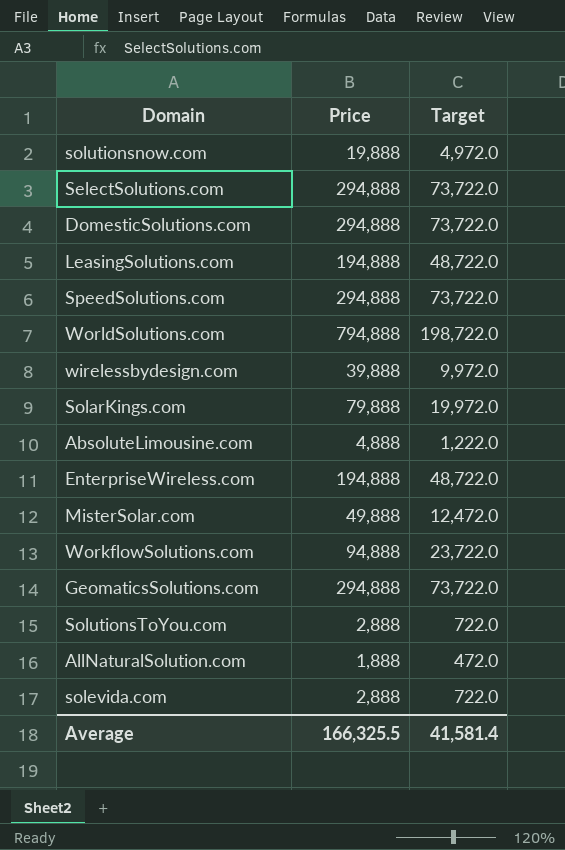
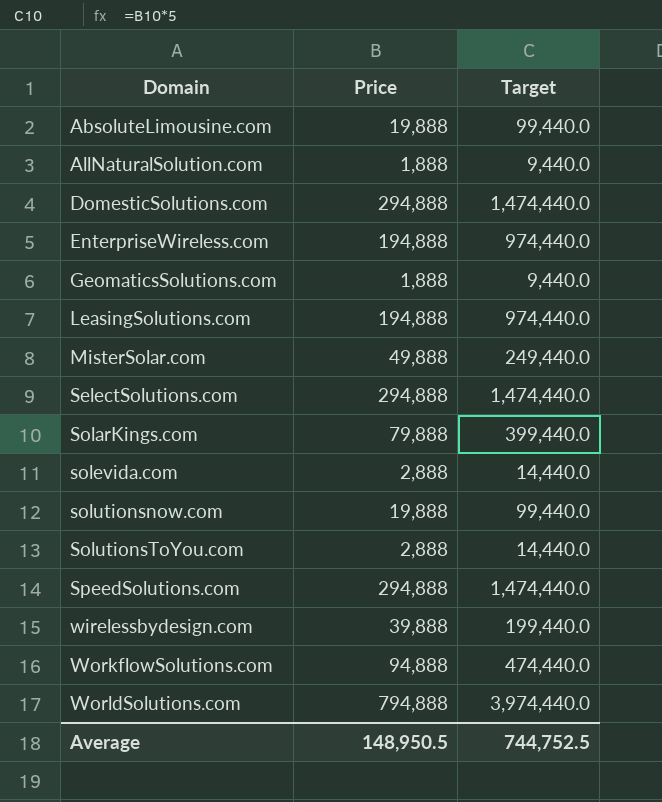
row order: none -> Domain ascending
column Target | formula: [Price] * 0.25 -> [Price] * 5
AbsoluteLimousine.com | Price: 4,888 -> 19,888
GeomaticsSolutions.com | Price: 294,888 -> 1,888
Average | Price: 166,325.5 -> 148,950.5
Average | Target: 41,581.4 -> 744,752.5

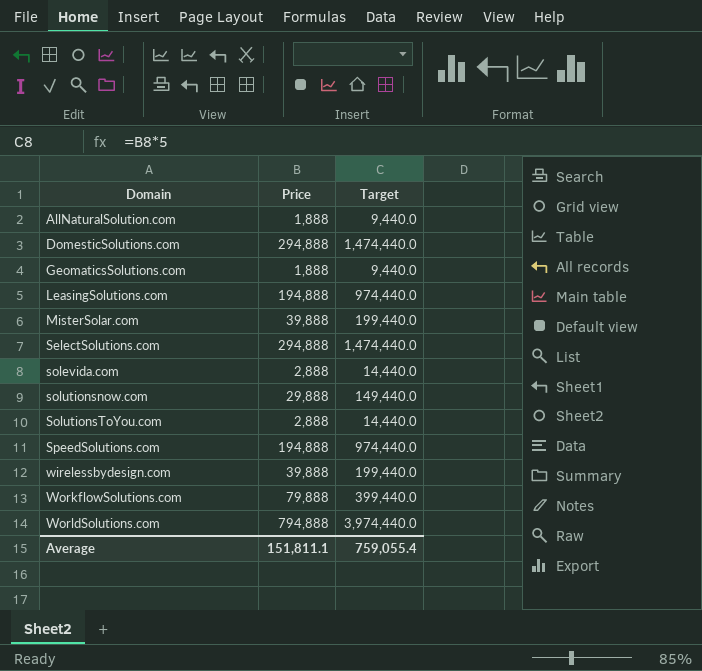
row AbsoluteLimousine.com: 19,888 | 99,440.0 -> none
row EnterpriseWireless.com: 194,888 | 974,440.0 -> none
row SolarKings.com: 79,888 | 399,440.0 -> none
MisterSolar.com | Price: 49,888 -> 39,888
MisterSolar.com | Target: 249,440.0 -> 199,440.0
solutionsnow.com | Price: 19,888 -> 29,888
solutionsnow.com | Target: 99,440.0 -> 149,440.0
SpeedSolutions.com | Price: 294,888 -> 194,888
SpeedSolutions.com | Target: 1,474,440.0 -> 974,440.0
WorkflowSolutions.com | Price: 94,888 -> 79,888
WorkflowSolutions.com | Target: 474,440.0 -> 399,440.0
Average | Price: 148,950.5 -> 151,811.1
Average | Target: 744,752.5 -> 759,055.4

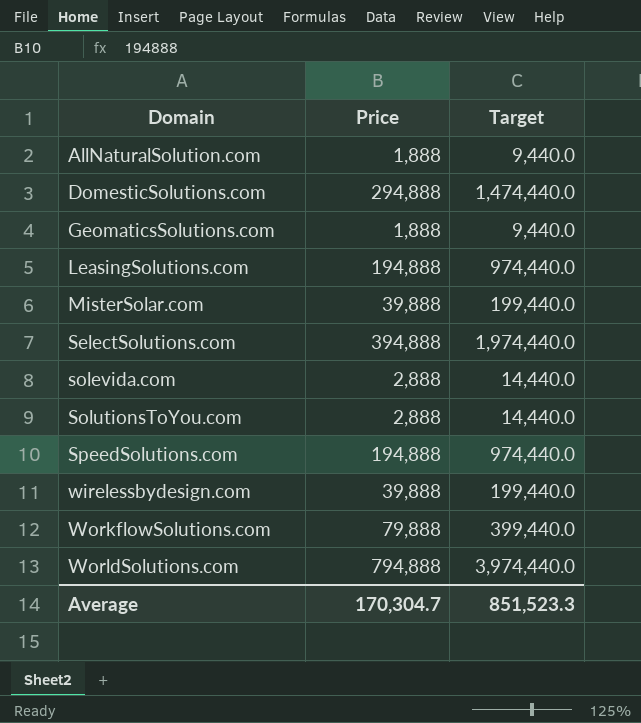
row solutionsnow.com: 29,888 | 149,440.0 -> none
SelectSolutions.com | Price: 294,888 -> 394,888
SelectSolutions.com | Target: 1,474,440.0 -> 1,974,440.0
Average | Price: 151,811.1 -> 170,304.7
Average | Target: 759,055.4 -> 851,523.3

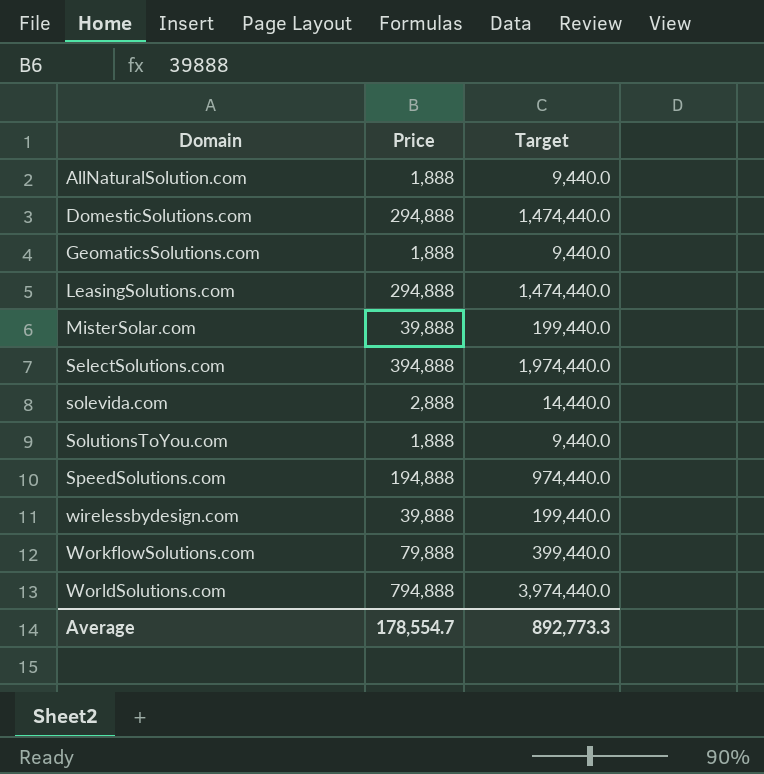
LeasingSolutions.com | Price: 194,888 -> 294,888
LeasingSolutions.com | Target: 974,440.0 -> 1,474,440.0
SolutionsToYou.com | Price: 2,888 -> 1,888
SolutionsToYou.com | Target: 14,440.0 -> 9,440.0
Average | Price: 170,304.7 -> 178,554.7
Average | Target: 851,523.3 -> 892,773.3

